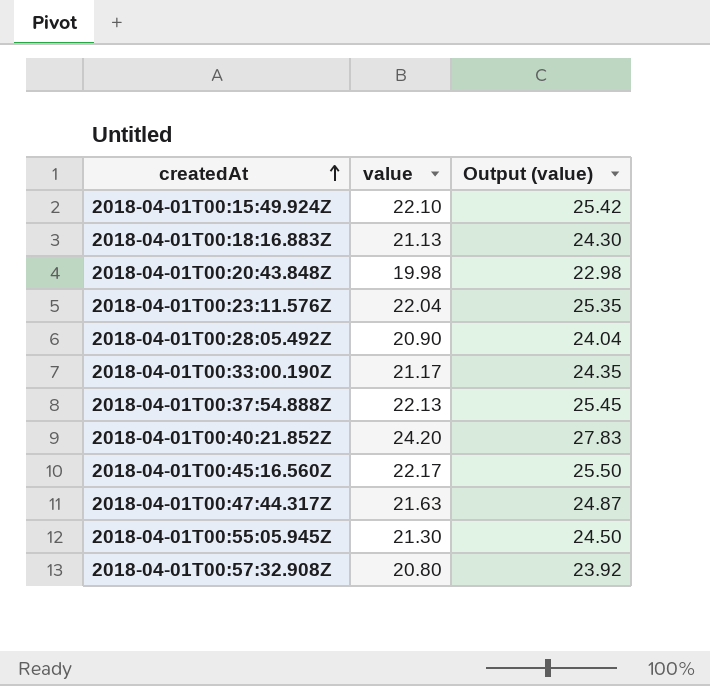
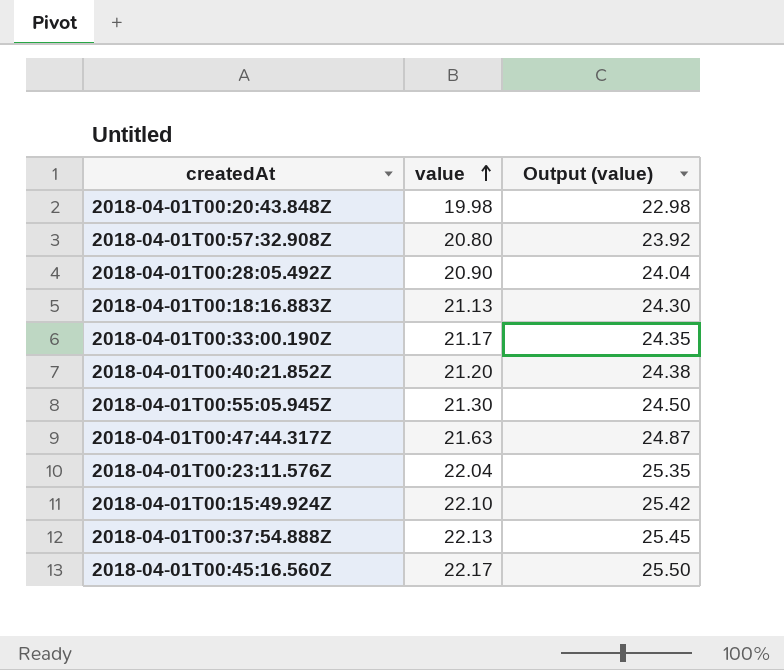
row order: createdAt ascending -> value ascending
2018-04-01T00:40:21.852Z | value: 24.20 -> 21.20
2018-04-01T00:40:21.852Z | Output (value): 27.83 -> 24.38

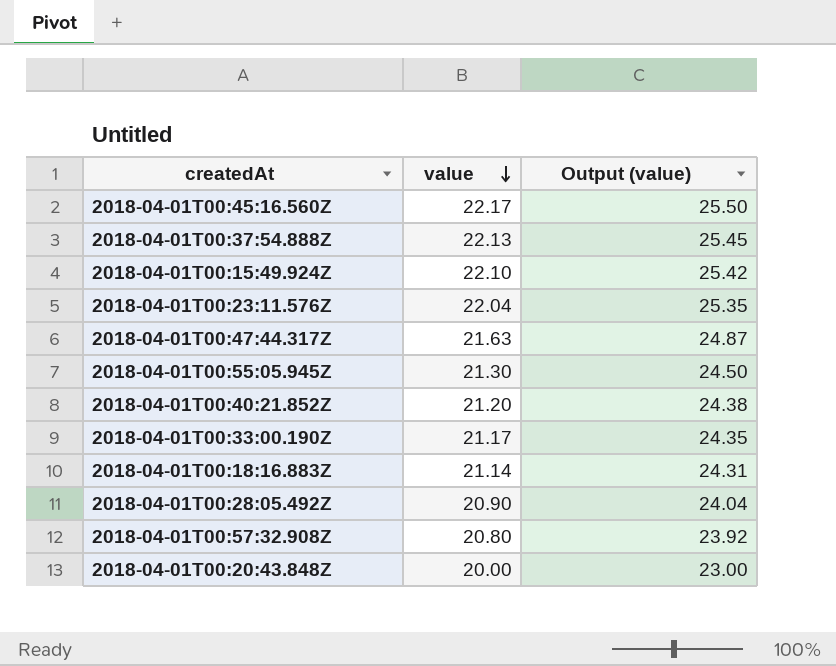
row order: value ascending -> value descending
2018-04-01T00:18:16.883Z | value: 21.13 -> 21.14
2018-04-01T00:18:16.883Z | Output (value): 24.30 -> 24.31
2018-04-01T00:20:43.848Z | value: 19.98 -> 20.00
2018-04-01T00:20:43.848Z | Output (value): 22.98 -> 23.00

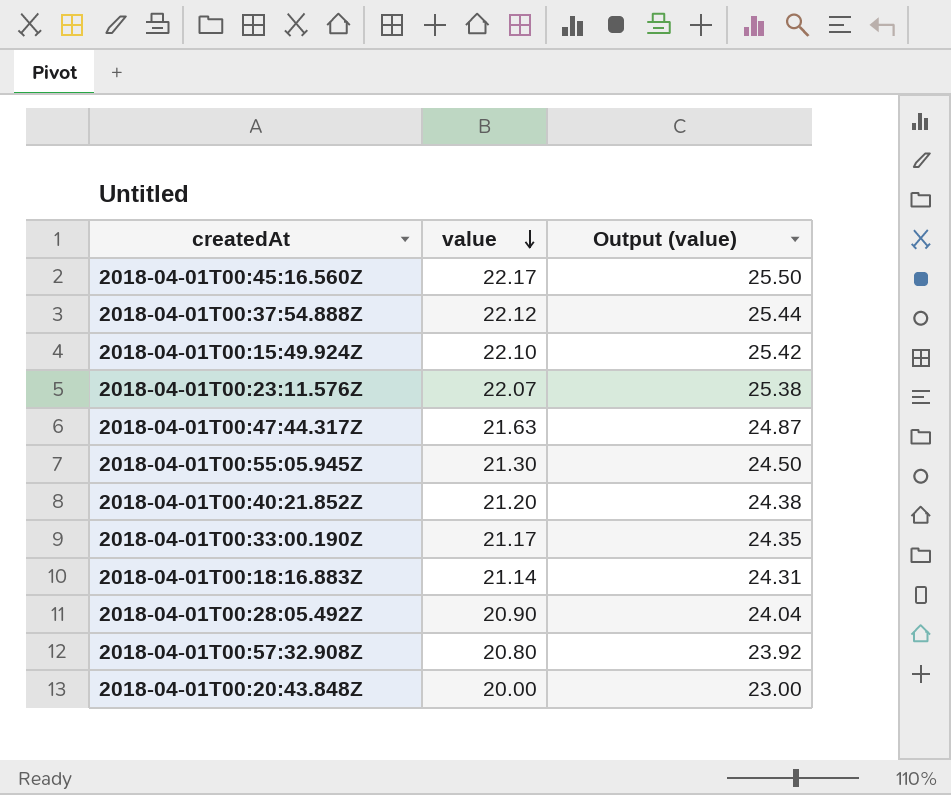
2018-04-01T00:37:54.888Z | value: 22.13 -> 22.12
2018-04-01T00:37:54.888Z | Output (value): 25.45 -> 25.44
2018-04-01T00:23:11.576Z | value: 22.04 -> 22.07
2018-04-01T00:23:11.576Z | Output (value): 25.35 -> 25.38

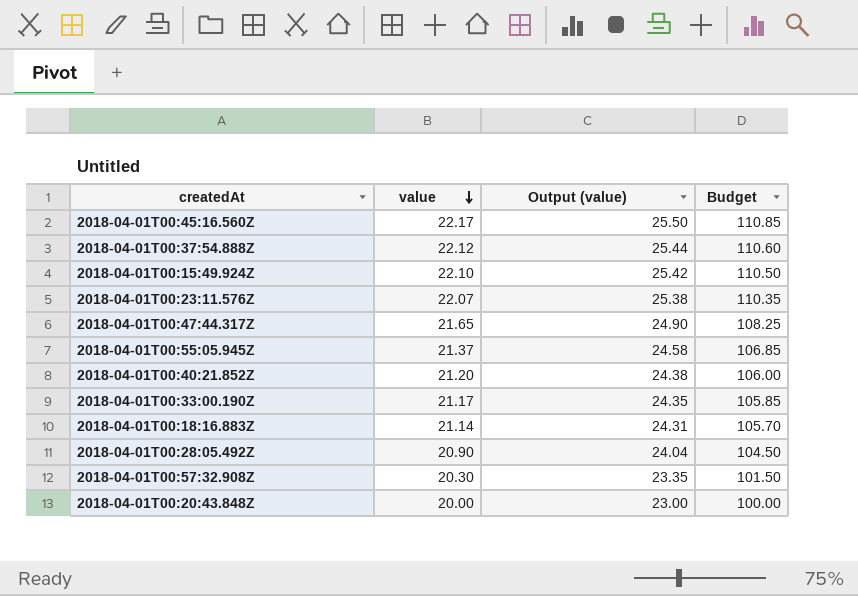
column Budget | formula: none -> [value] * 5
2018-04-01T00:47:44.317Z | value: 21.63 -> 21.65
2018-04-01T00:47:44.317Z | Output (value): 24.87 -> 24.90
2018-04-01T00:55:05.945Z | value: 21.30 -> 21.37
2018-04-01T00:55:05.945Z | Output (value): 24.50 -> 24.58
2018-04-01T00:57:32.908Z | value: 20.80 -> 20.30
2018-04-01T00:57:32.908Z | Output (value): 23.92 -> 23.35

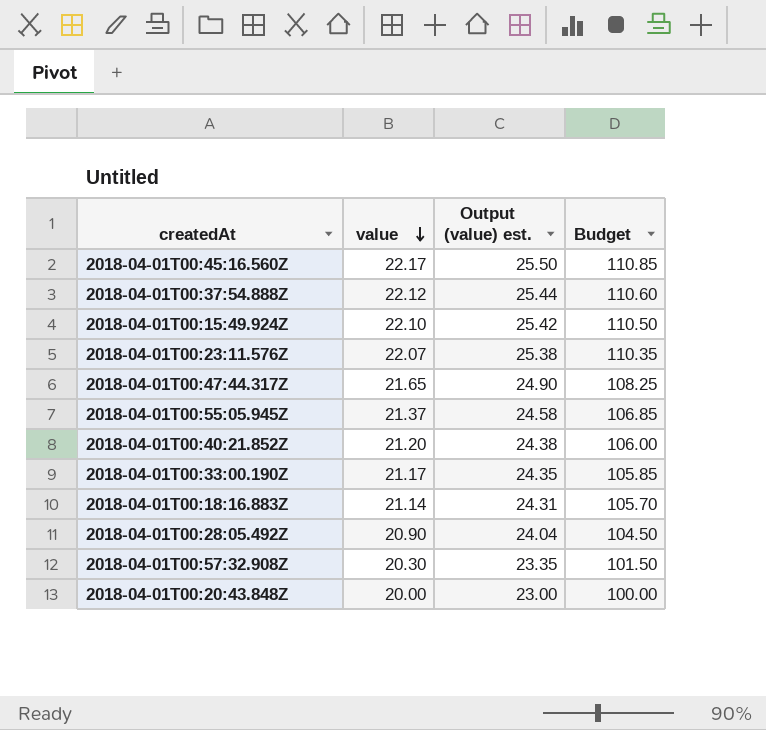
column name: Output (value) -> Output (value) est.

